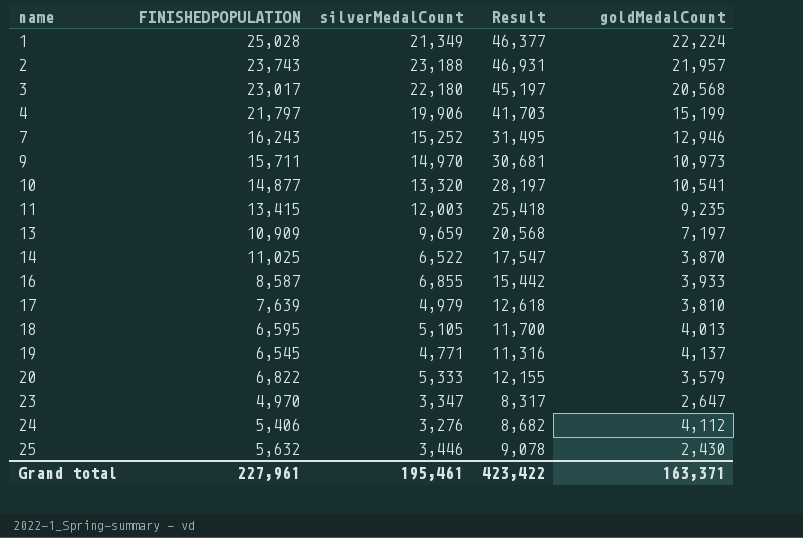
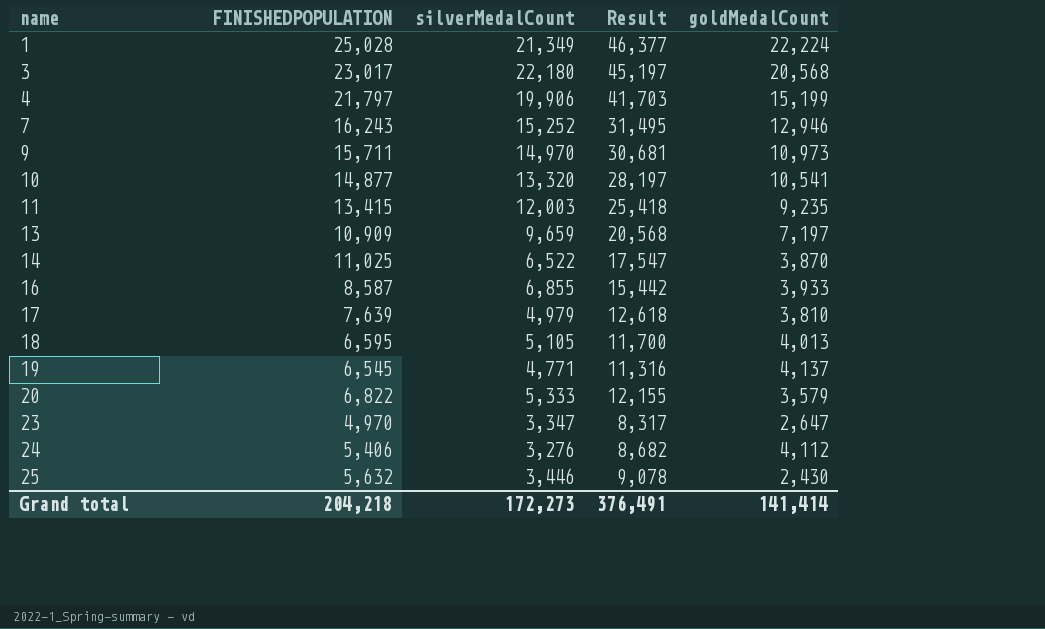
row 2: 23,743 | 23,188 | 46,931 | 21,957 -> none
Grand total | FINISHEDPOPULATION: 227,961 -> 204,218
Grand total | silverMedalCount: 195,461 -> 172,273
Grand total | Result: 423,422 -> 376,491
Grand total | goldMedalCount: 163,371 -> 141,414

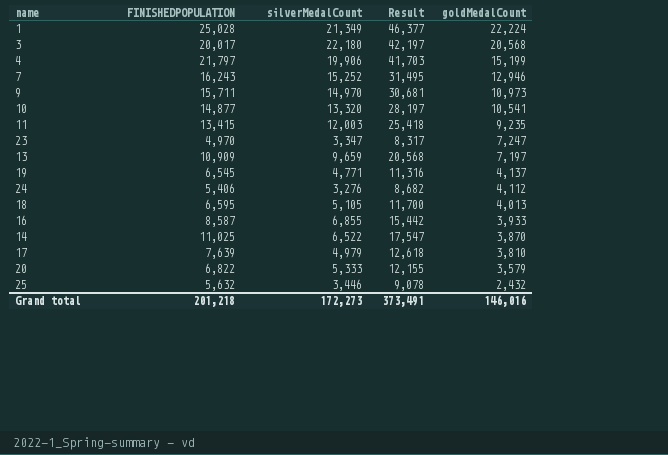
row order: name ascending -> goldMedalCount descending
3 | FINISHEDPOPULATION: 23,017 -> 20,017
3 | Result: 45,197 -> 42,197
23 | goldMedalCount: 2,647 -> 7,247
25 | goldMedalCount: 2,430 -> 2,432
Grand total | FINISHEDPOPULATION: 204,218 -> 201,218
Grand total | Result: 376,491 -> 373,491
Grand total | goldMedalCount: 141,414 -> 146,016

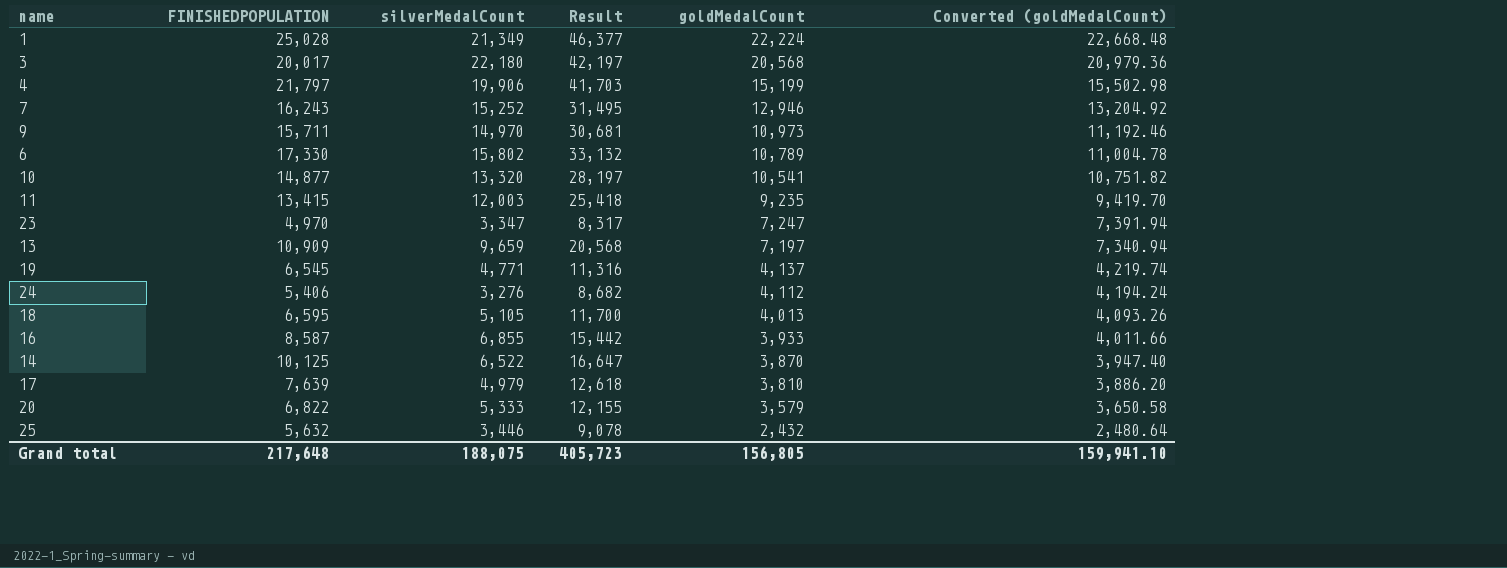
column Converted (goldMedalCount) | formula: none -> [goldMedalCount] * 1.02
row 6: none -> 17,330 | 15,802 | 33,132 | 10,789 | 11,004.78
14 | FINISHEDPOPULATION: 11,025 -> 10,125
14 | Result: 17,547 -> 16,647
Grand total | FINISHEDPOPULATION: 201,218 -> 217,648
Grand total | silverMedalCount: 172,273 -> 188,075
Grand total | Result: 373,491 -> 405,723
Grand total | goldMedalCount: 146,016 -> 156,805

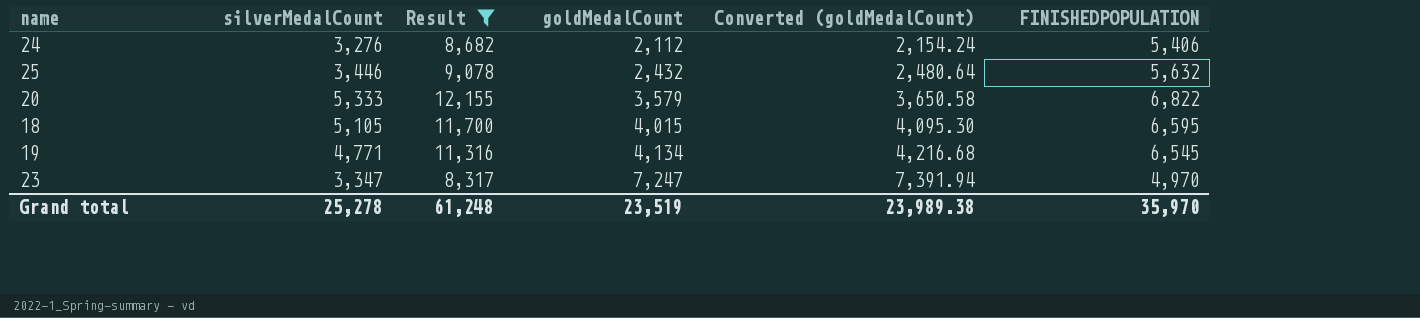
filter: none -> Result <= 12,155
row order: goldMedalCount descending -> goldMedalCount ascending
column FINISHEDPOPULATION | position: 2 -> 6
24 | goldMedalCount: 4,112 -> 2,112
24 | Converted (goldMedalCount): 4,194.24 -> 2,154.24
18 | goldMedalCount: 4,013 -> 4,015
18 | Converted (goldMedalCount): 4,093.26 -> 4,095.30
19 | goldMedalCount: 4,137 -> 4,134
19 | Converted (goldMedalCount): 4,219.74 -> 4,216.68
Grand total | silverMedalCount: 188,075 -> 25,278
Grand total | Result: 405,723 -> 61,248
Grand total | goldMedalCount: 156,805 -> 23,519
Grand total | Converted (goldMedalCount): 159,941.10 -> 23,989.38
Grand total | FINISHEDPOPULATION: 217,648 -> 35,970

